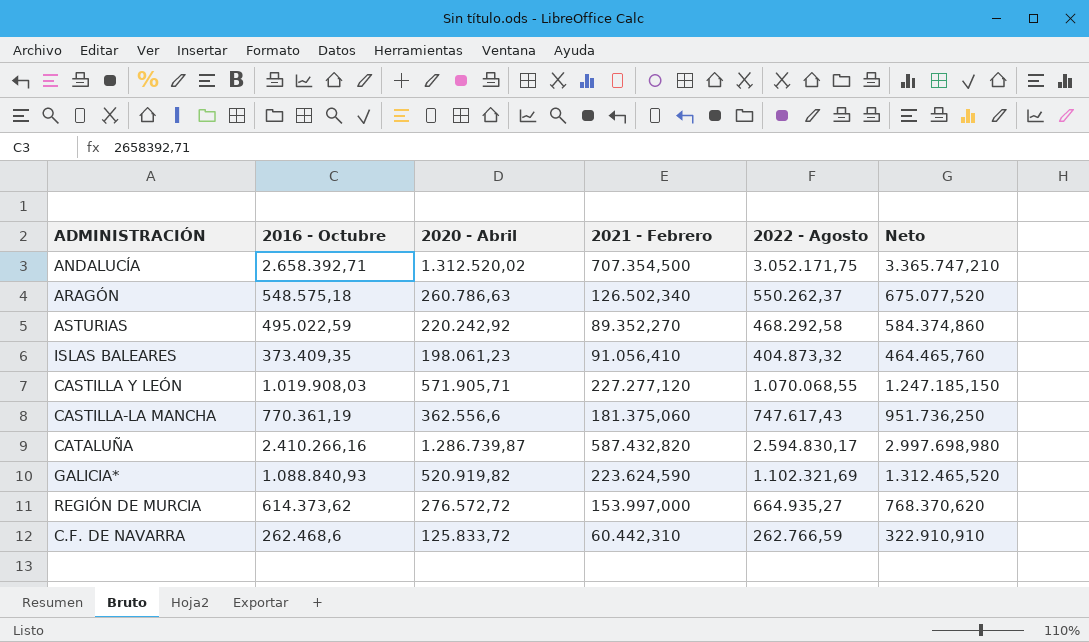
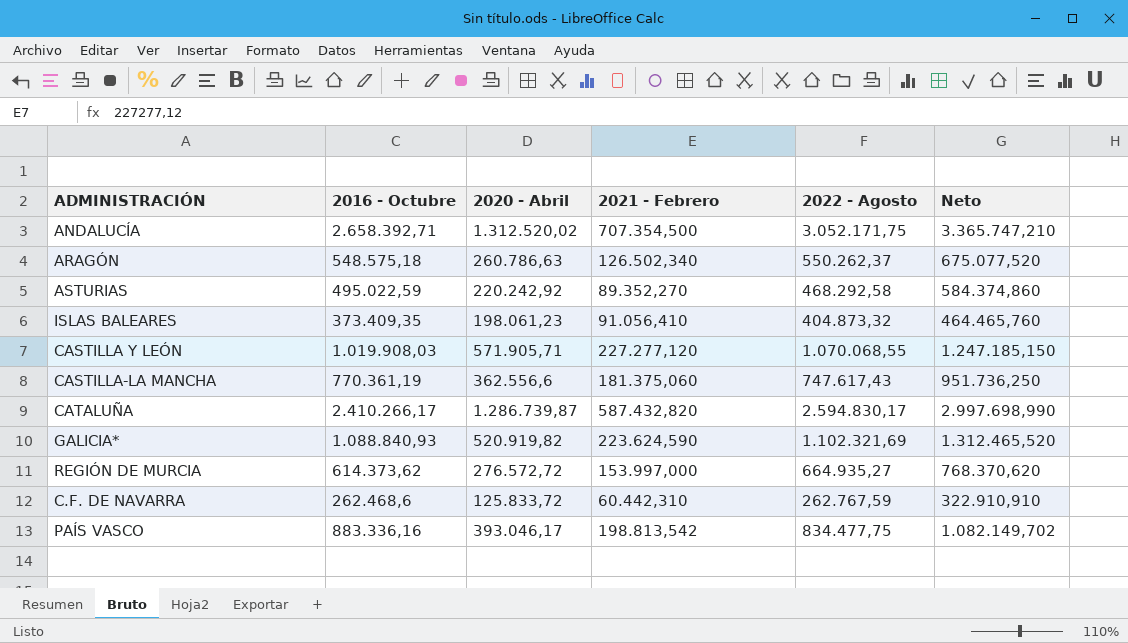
CATALUÑA | 2016 - Octubre: 2.410.266,16 -> 2.410.266,17
CATALUÑA | Neto: 2.997.698,980 -> 2.997.698,990
C.F. DE NAVARRA | 2022 - Agosto: 262.766,59 -> 262.767,59
row PAÍS VASCO: none -> 883.336,16 | 393.046,17 | 198.813,542 | 834.477,75 | 1.082.149,702

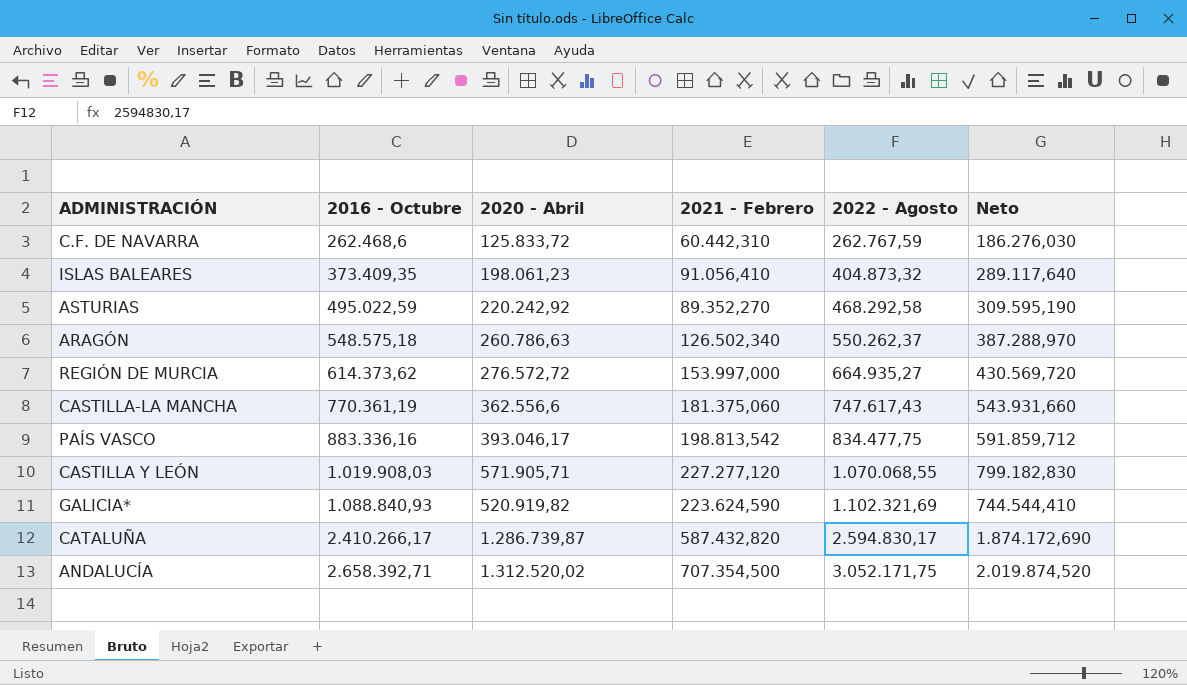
row order: none -> 2016 - Octubre ascending
column Neto | formula: [2016 - Octubre] + [2021 - Febrero] -> [2020 - Abril] + [2021 - Febrero]

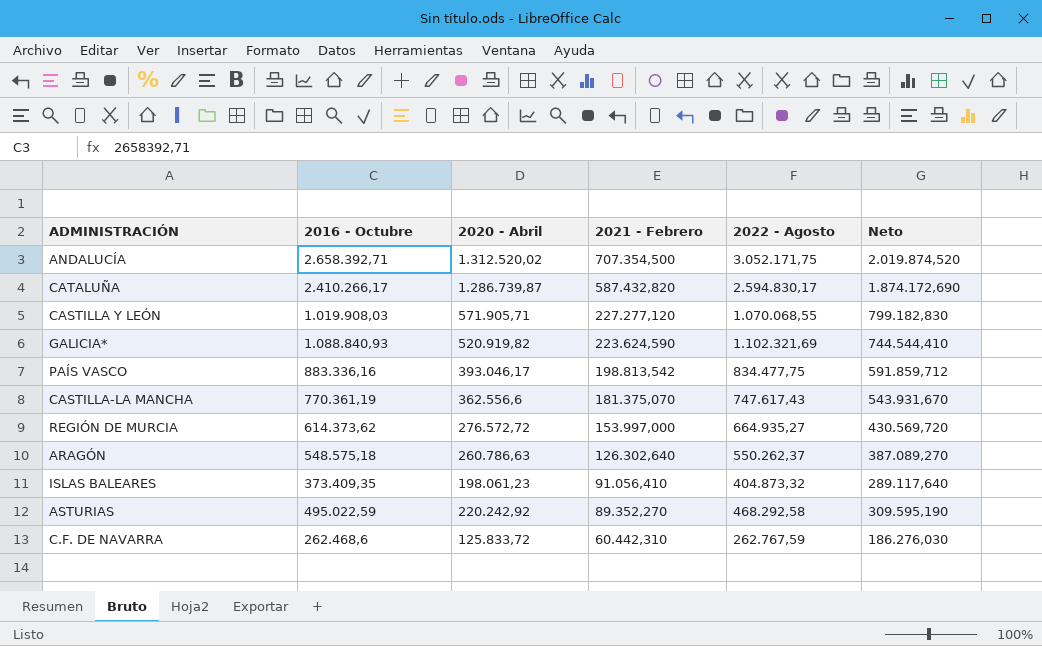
row order: 2016 - Octubre ascending -> 2021 - Febrero descending
CASTILLA-LA MANCHA | 2021 - Febrero: 181.375,060 -> 181.375,070
CASTILLA-LA MANCHA | Neto: 543.931,660 -> 543.931,670
ARAGÓN | 2021 - Febrero: 126.502,340 -> 126.302,640
ARAGÓN | Neto: 387.288,970 -> 387.089,270

